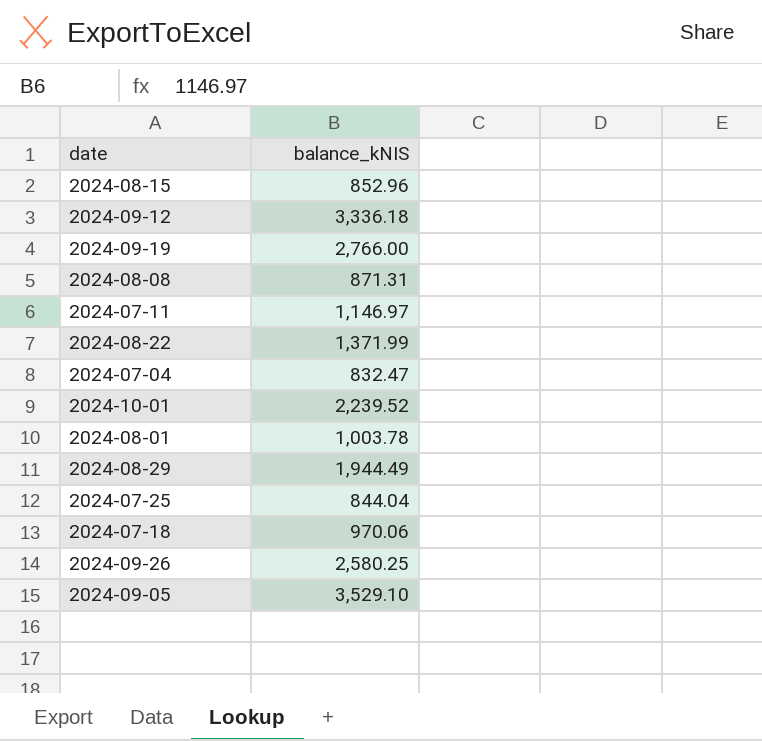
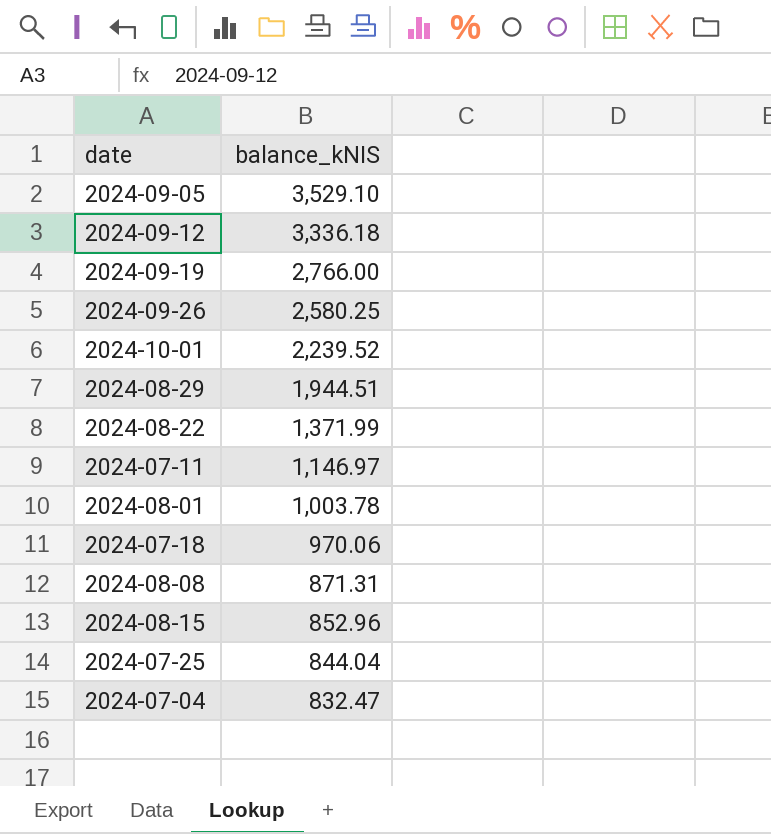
row order: none -> balance_kNIS descending
2024-08-29 | balance_kNIS: 1,944.49 -> 1,944.51

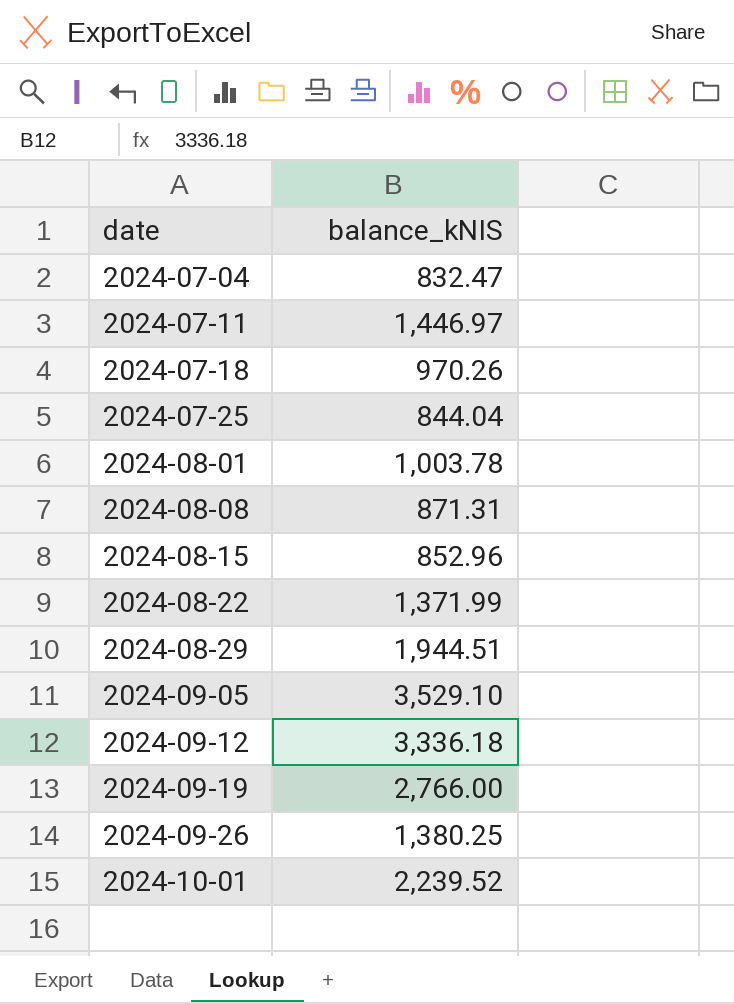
row order: balance_kNIS descending -> date ascending
2024-07-11 | balance_kNIS: 1,146.97 -> 1,446.97
2024-07-18 | balance_kNIS: 970.06 -> 970.26
2024-09-26 | balance_kNIS: 2,580.25 -> 1,380.25

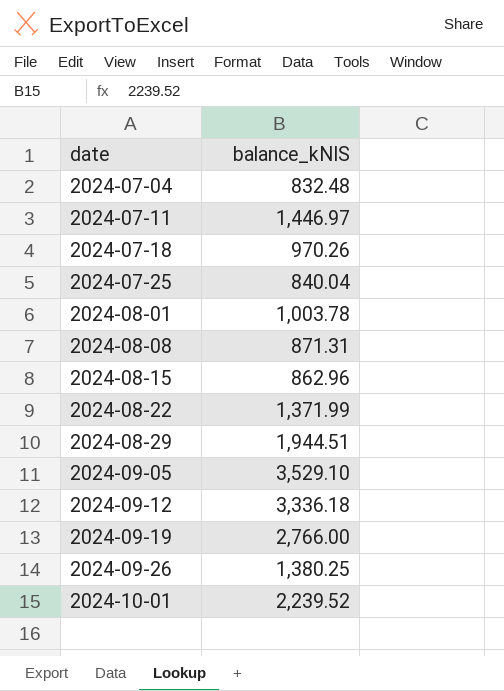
2024-07-04 | balance_kNIS: 832.47 -> 832.48
2024-07-25 | balance_kNIS: 844.04 -> 840.04
2024-08-15 | balance_kNIS: 852.96 -> 862.96

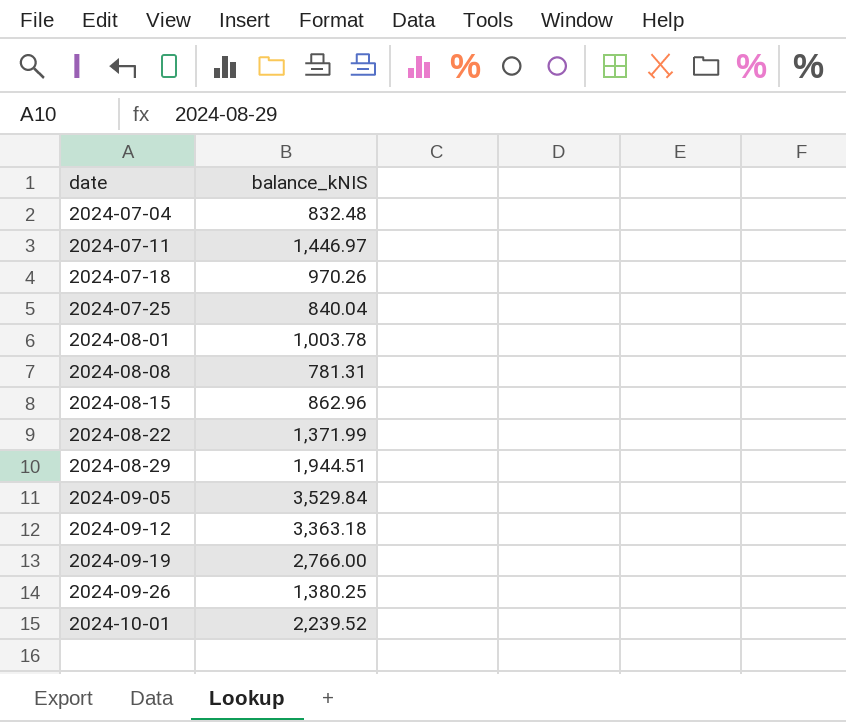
2024-08-08 | balance_kNIS: 871.31 -> 781.31
2024-09-05 | balance_kNIS: 3,529.10 -> 3,529.84
2024-09-12 | balance_kNIS: 3,336.18 -> 3,363.18

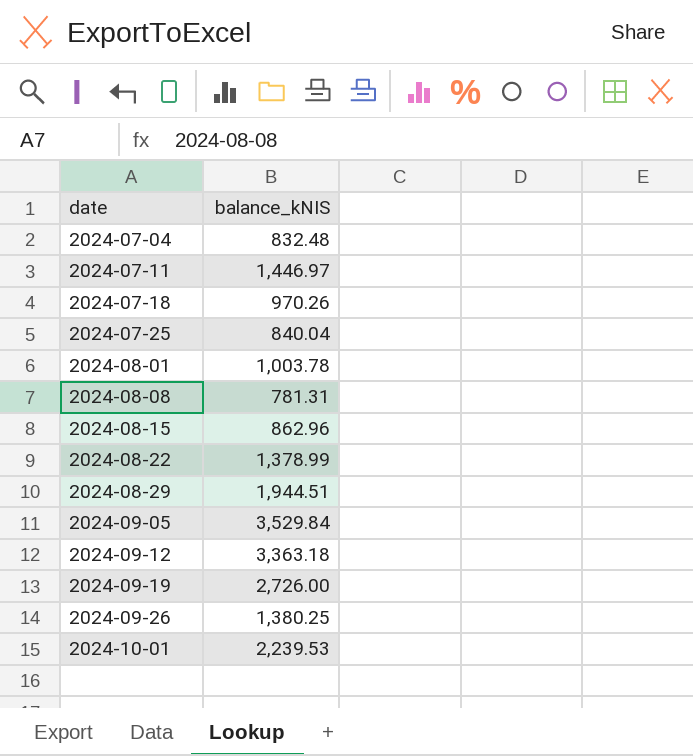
2024-08-22 | balance_kNIS: 1,371.99 -> 1,378.99
2024-09-19 | balance_kNIS: 2,766.00 -> 2,726.00
2024-10-01 | balance_kNIS: 2,239.52 -> 2,239.53

